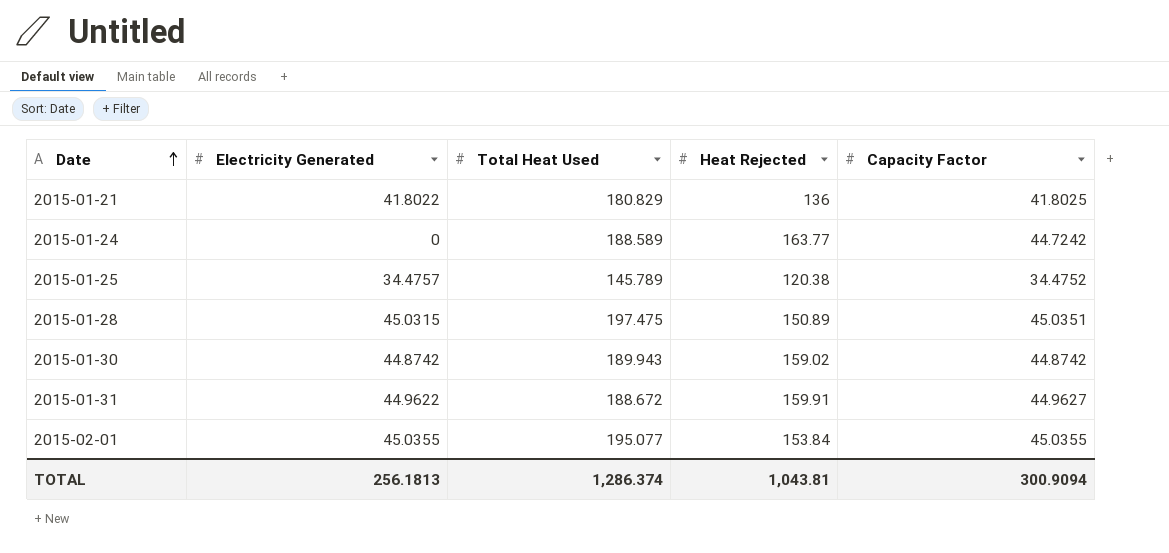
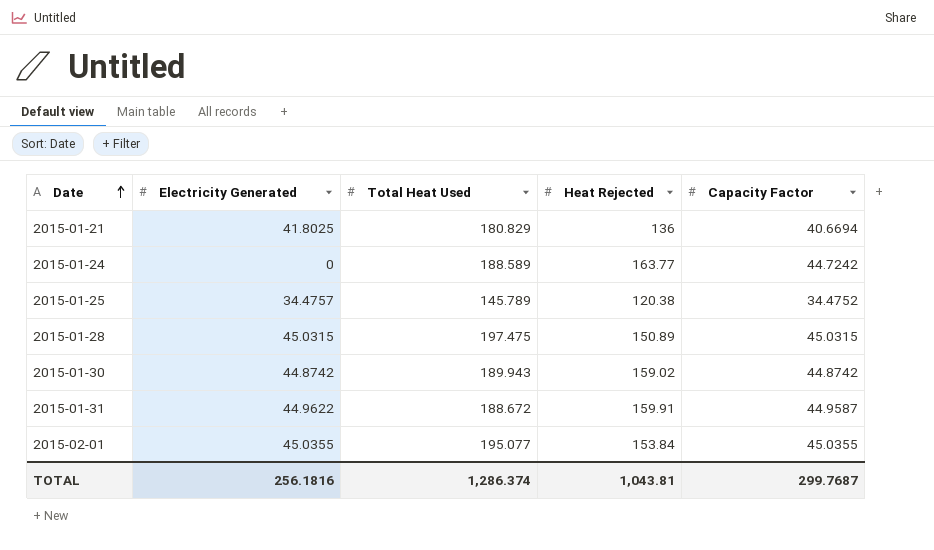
2015-01-21 | Electricity Generated: 41.8022 -> 41.8025
2015-01-21 | Capacity Factor: 41.8025 -> 40.6694
2015-01-28 | Capacity Factor: 45.0351 -> 45.0315
2015-01-31 | Capacity Factor: 44.9627 -> 44.9587
TOTAL | Electricity Generated: 256.1813 -> 256.1816
TOTAL | Capacity Factor: 300.9094 -> 299.7687

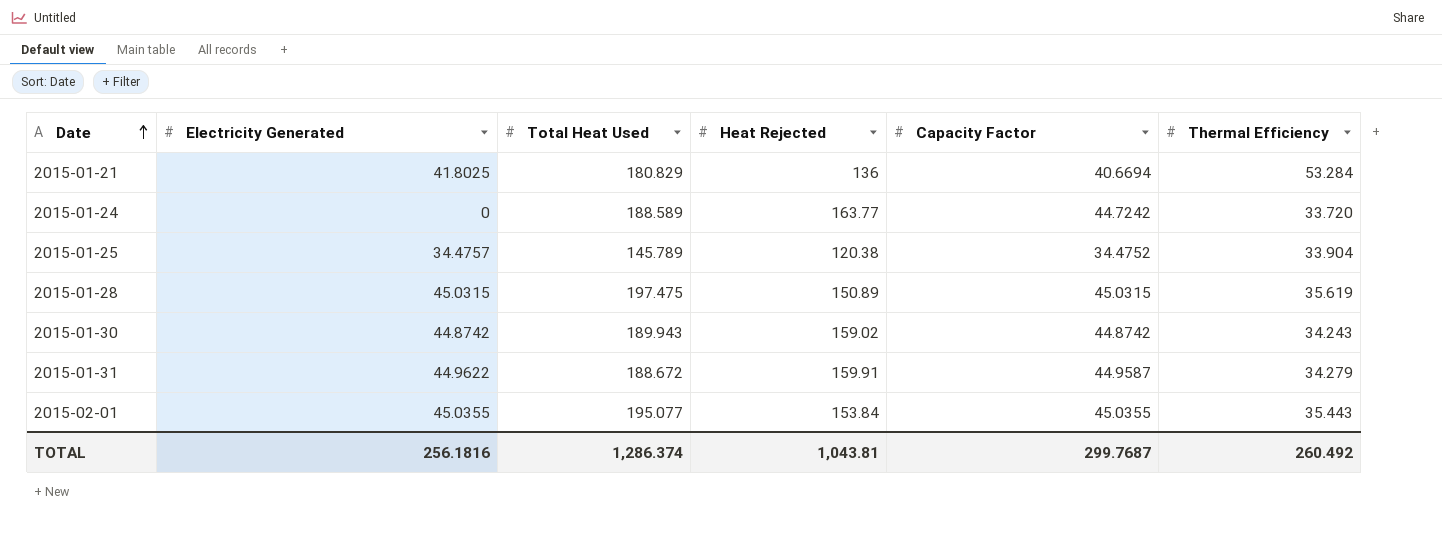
column Thermal Efficiency | position: none -> 6

